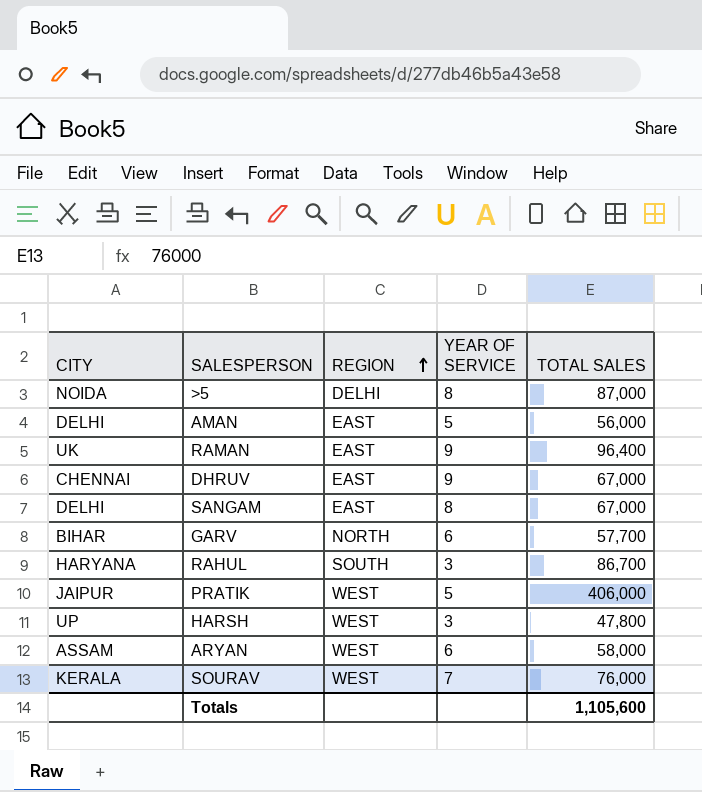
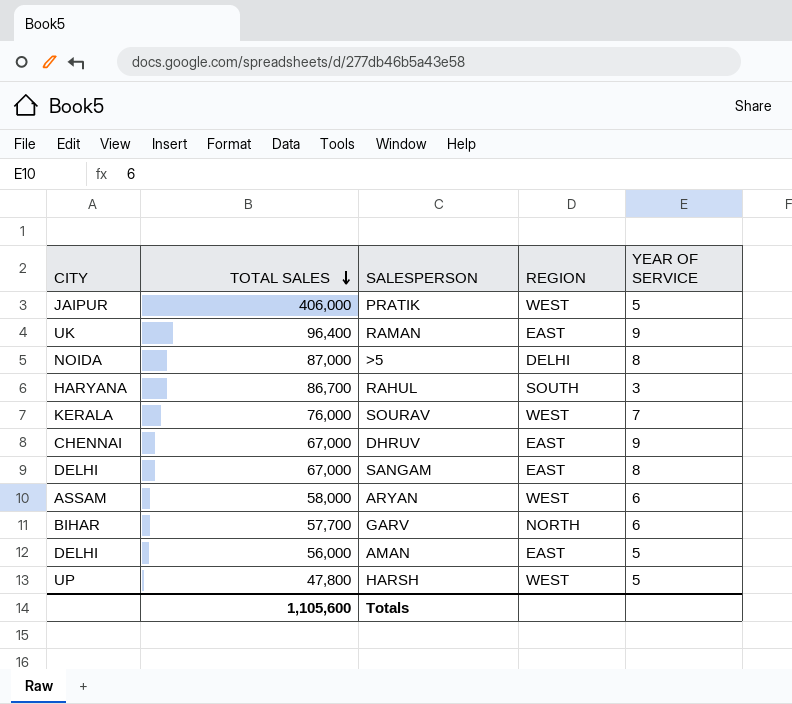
row order: REGION ascending -> TOTAL SALES descending
column TOTAL SALES | position: 5 -> 2
HARSH | YEAR OF SERVICE: 3 -> 5

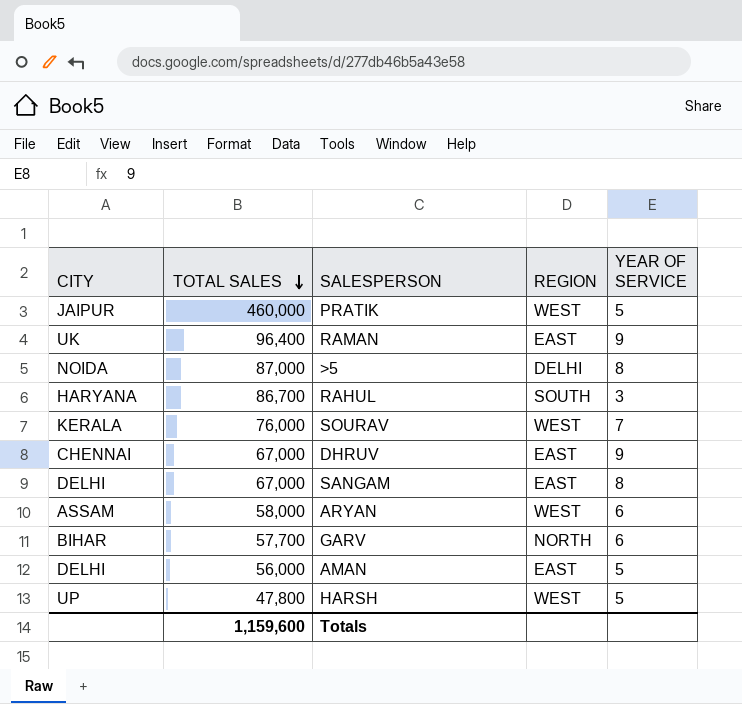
PRATIK | TOTAL SALES: 406,000 -> 460,000
Totals | TOTAL SALES: 1,105,600 -> 1,159,600

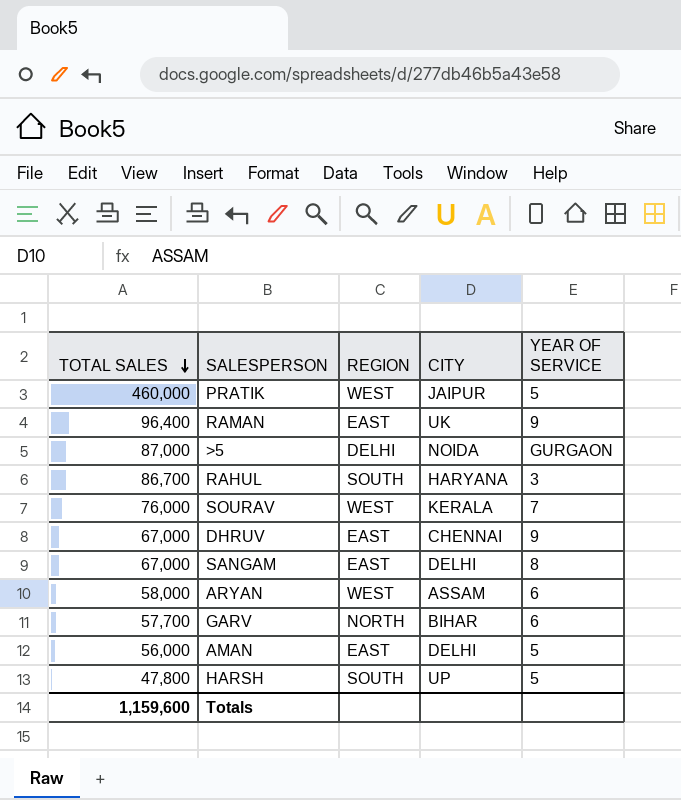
column CITY | position: 1 -> 4
>5 | YEAR OF SERVICE: 8 -> GURGAON
HARSH | REGION: WEST -> SOUTH

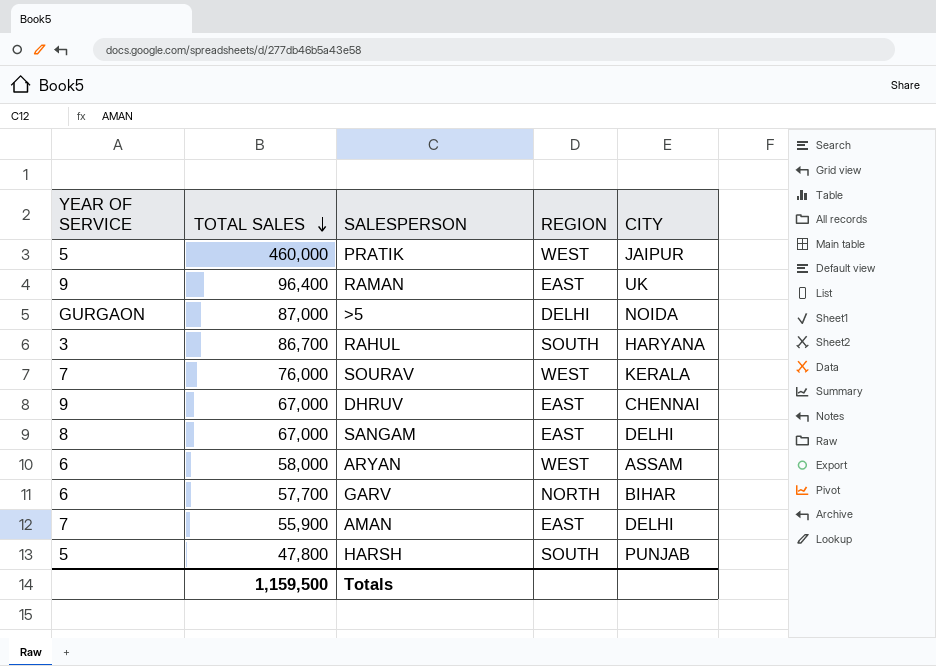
column YEAR OF SERVICE | position: 5 -> 1
AMAN | YEAR OF SERVICE: 5 -> 7
AMAN | TOTAL SALES: 56,000 -> 55,900
HARSH | CITY: UP -> PUNJAB
Totals | TOTAL SALES: 1,159,600 -> 1,159,500

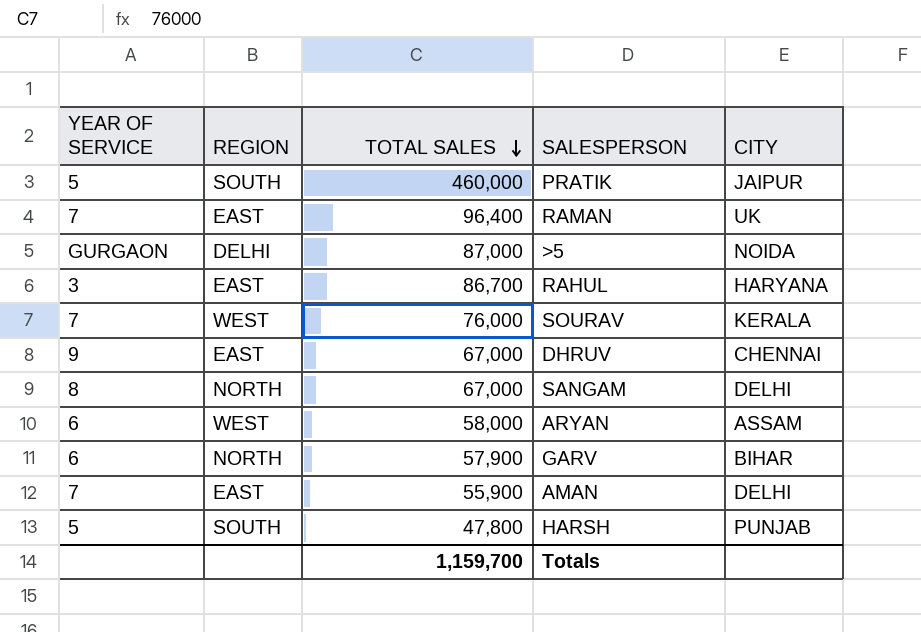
column REGION | position: 4 -> 2
PRATIK | REGION: WEST -> SOUTH
RAMAN | YEAR OF SERVICE: 9 -> 7
RAHUL | REGION: SOUTH -> EAST
SANGAM | REGION: EAST -> NORTH
GARV | TOTAL SALES: 57,700 -> 57,900
Totals | TOTAL SALES: 1,159,500 -> 1,159,700

